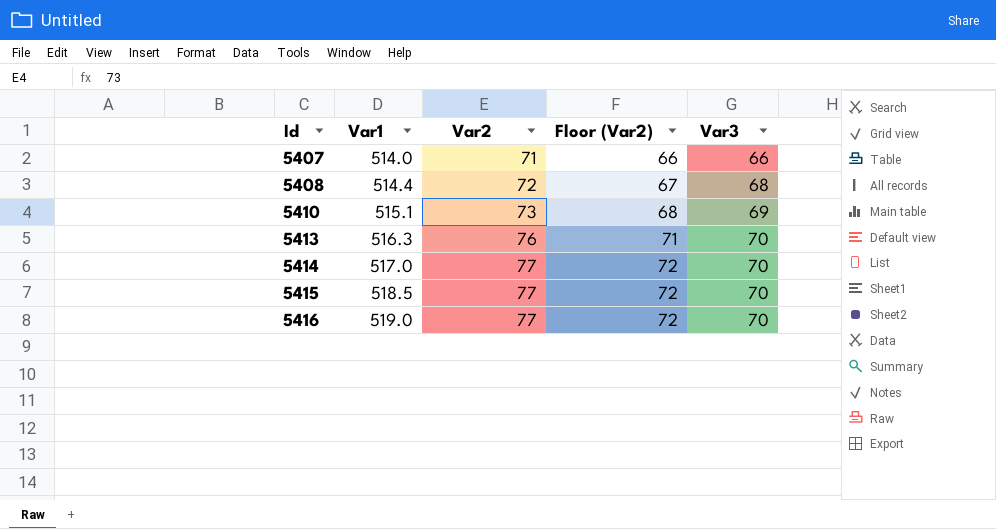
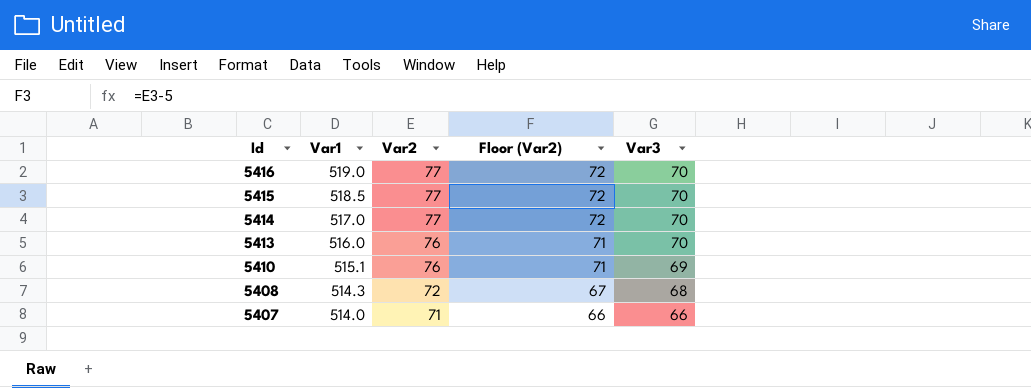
row order: Id ascending -> Id descending
5413 | Var1: 516.3 -> 516.0
5410 | Var2: 73 -> 76
5410 | Floor (Var2): 68 -> 71
5408 | Var1: 514.4 -> 514.3

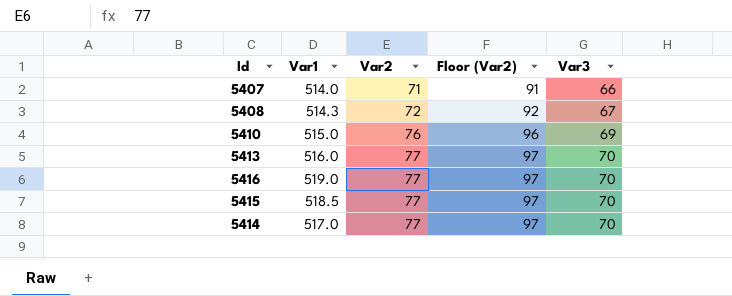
row order: Id descending -> Var2 ascending
column Floor (Var2) | formula: [Var2] - 5 -> [Var2] + 20
5408 | Var3: 68 -> 67
5410 | Var1: 515.1 -> 515.0
5413 | Var2: 76 -> 77

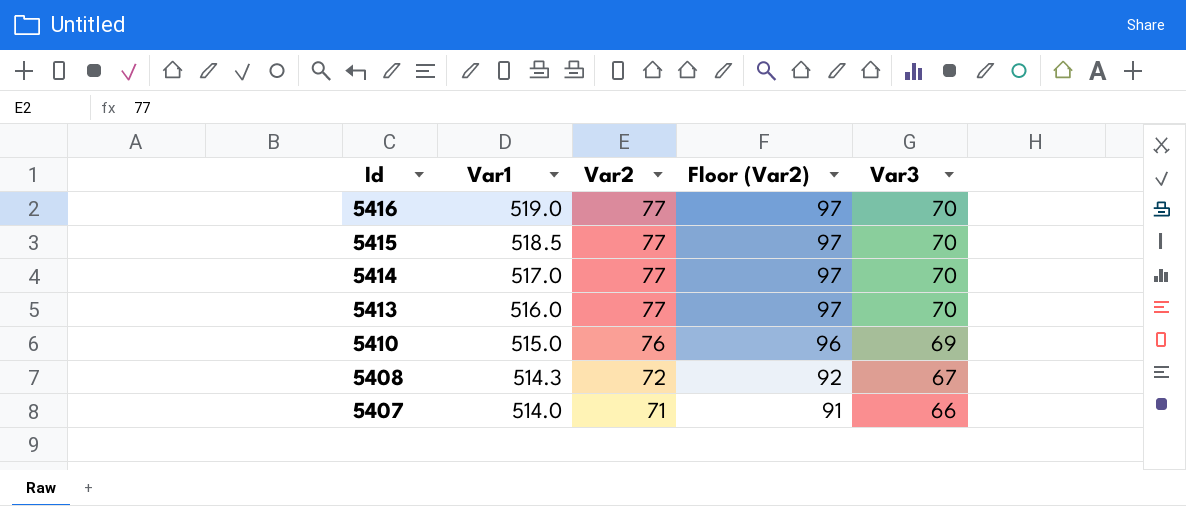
row order: Var2 ascending -> Id descending

